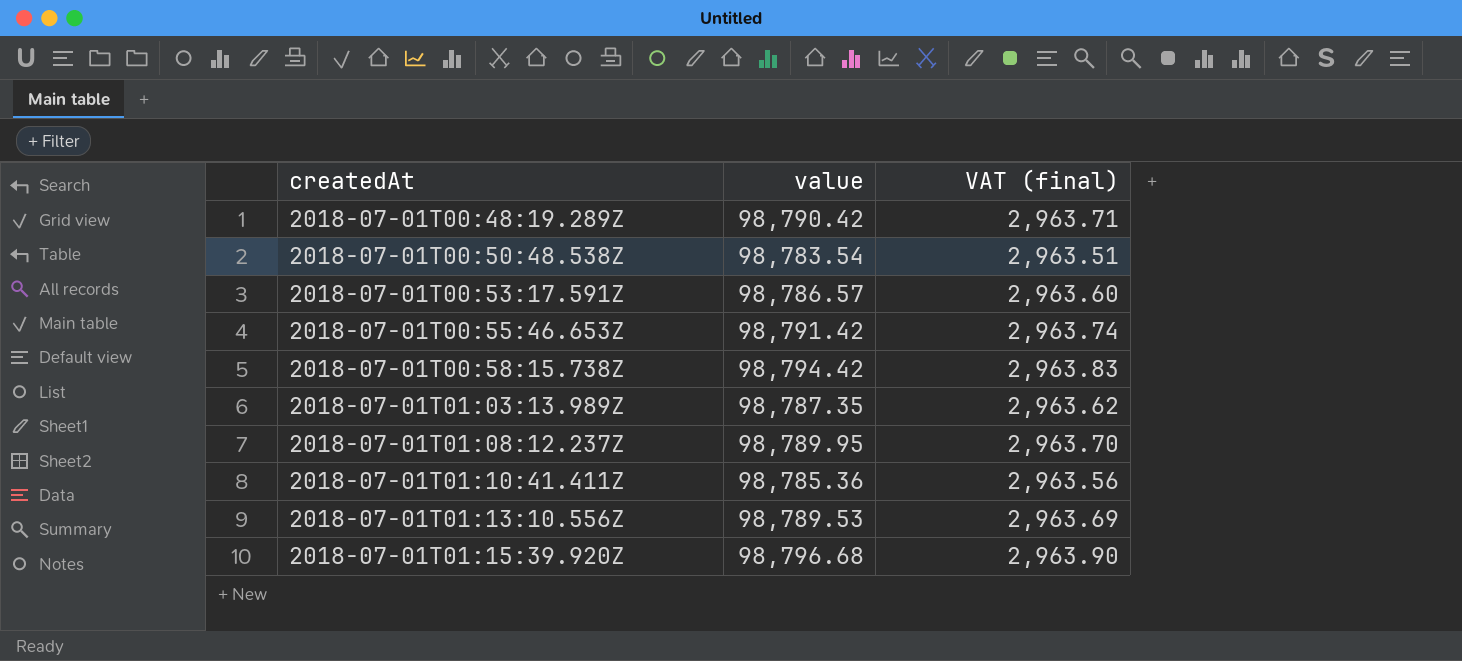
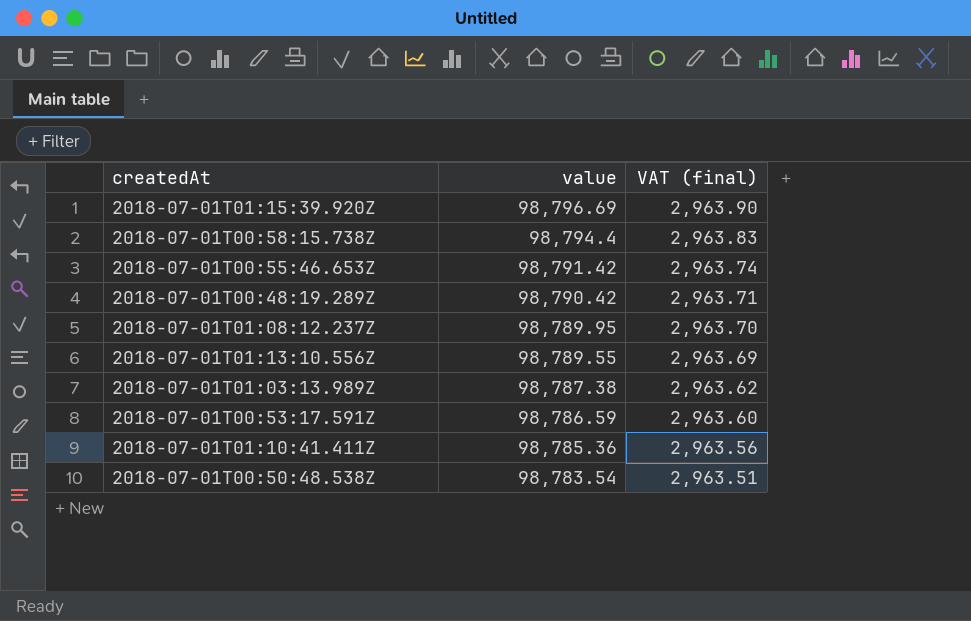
row order: createdAt ascending -> value descending
2018-07-01T01:15:39.920Z | value: 98,796.68 -> 98,796.69
2018-07-01T00:58:15.738Z | value: 98,794.42 -> 98,794.4
2018-07-01T01:13:10.556Z | value: 98,789.53 -> 98,789.55
2018-07-01T01:03:13.989Z | value: 98,787.35 -> 98,787.38
2018-07-01T00:53:17.591Z | value: 98,786.57 -> 98,786.59

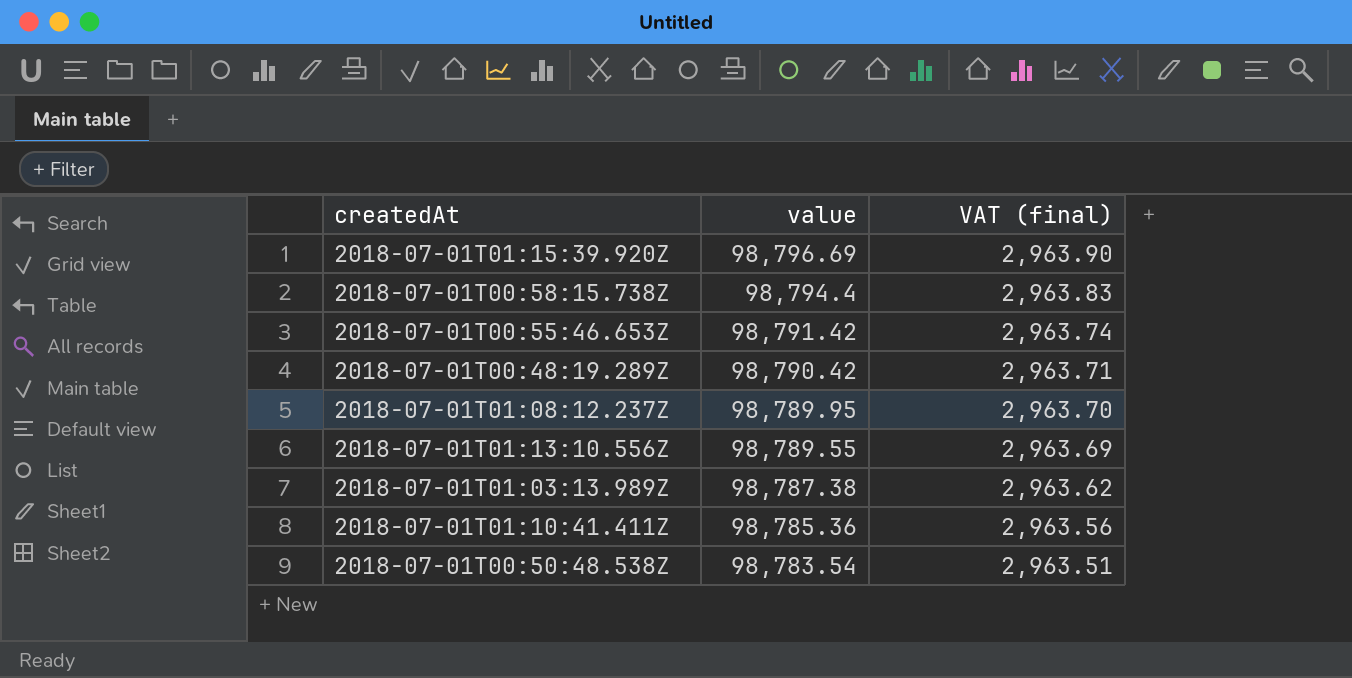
row 2018-07-01T00:53:17.591Z: 98,786.59 | 2,963.60 -> none

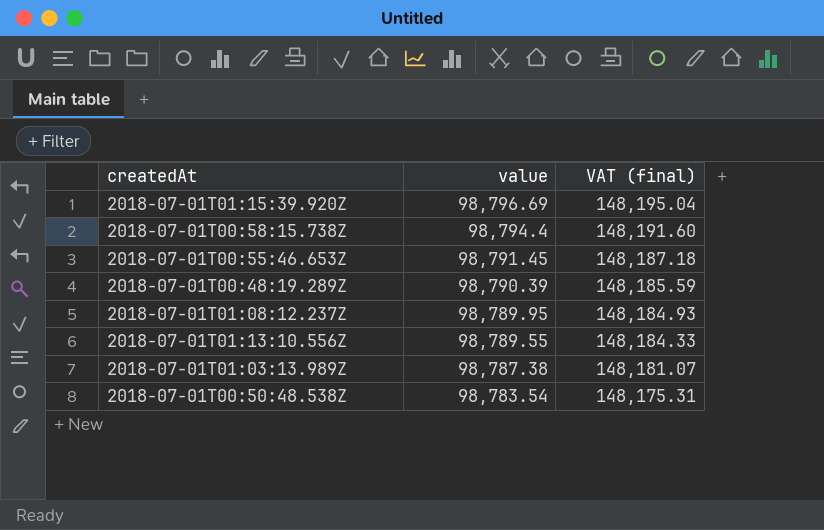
column VAT (final) | formula: [value] * 0.03 -> [value] * 1.5
row 2018-07-01T01:10:41.411Z: 98,785.36 | 2,963.56 -> none
2018-07-01T00:55:46.653Z | value: 98,791.42 -> 98,791.45
2018-07-01T00:48:19.289Z | value: 98,790.42 -> 98,790.39

